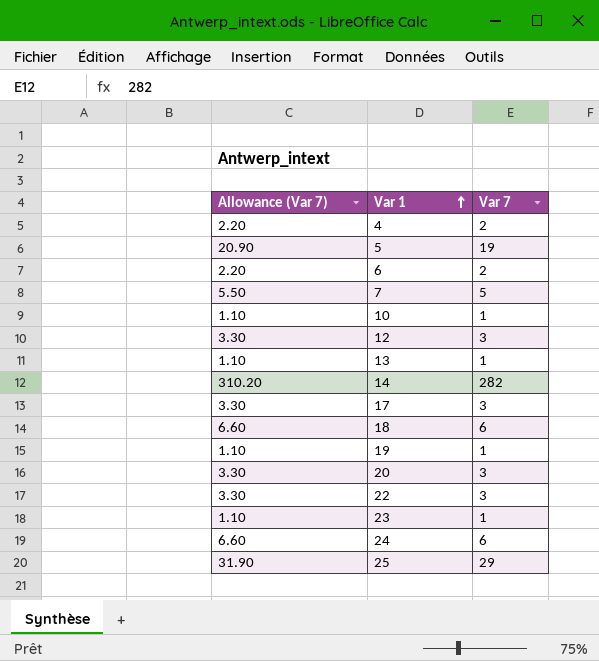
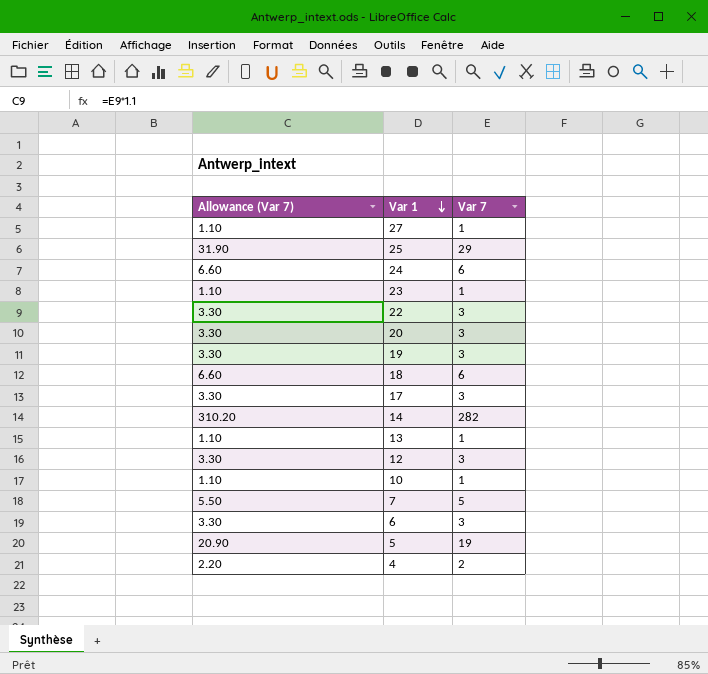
row order: Var 1 ascending -> Var 1 descending
row 27: none -> 1.10 | 1
19 | Allowance (Var 7): 1.10 -> 3.30
19 | Var 7: 1 -> 3
6 | Allowance (Var 7): 2.20 -> 3.30
6 | Var 7: 2 -> 3

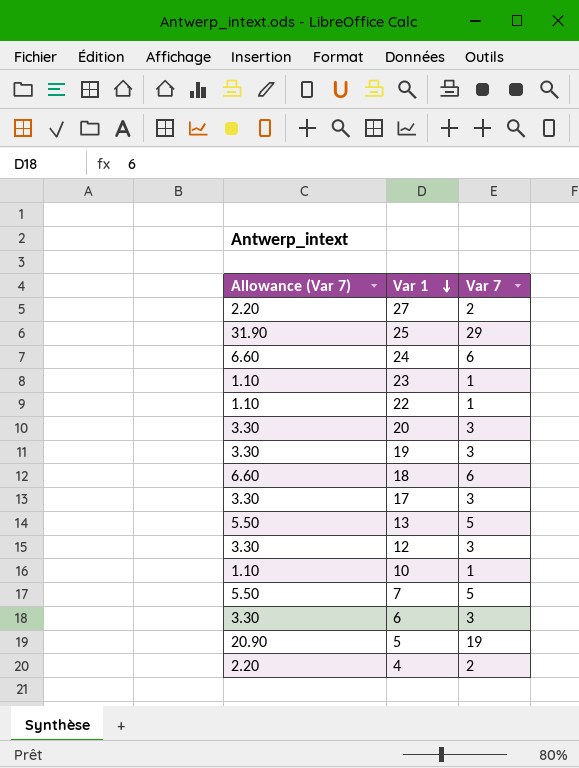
row 14: 310.20 | 282 -> none
27 | Allowance (Var 7): 1.10 -> 2.20
27 | Var 7: 1 -> 2
22 | Allowance (Var 7): 3.30 -> 1.10
22 | Var 7: 3 -> 1
13 | Allowance (Var 7): 1.10 -> 5.50
13 | Var 7: 1 -> 5

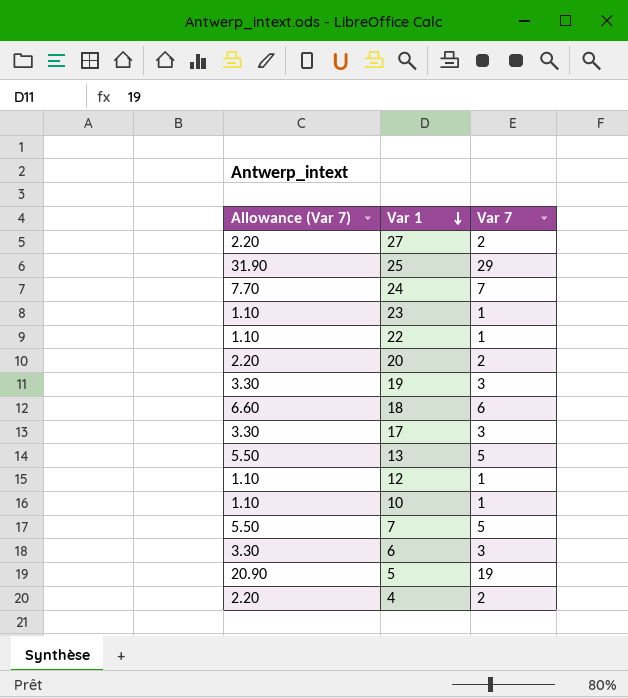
24 | Allowance (Var 7): 6.60 -> 7.70
24 | Var 7: 6 -> 7
20 | Allowance (Var 7): 3.30 -> 2.20
20 | Var 7: 3 -> 2
12 | Allowance (Var 7): 3.30 -> 1.10
12 | Var 7: 3 -> 1

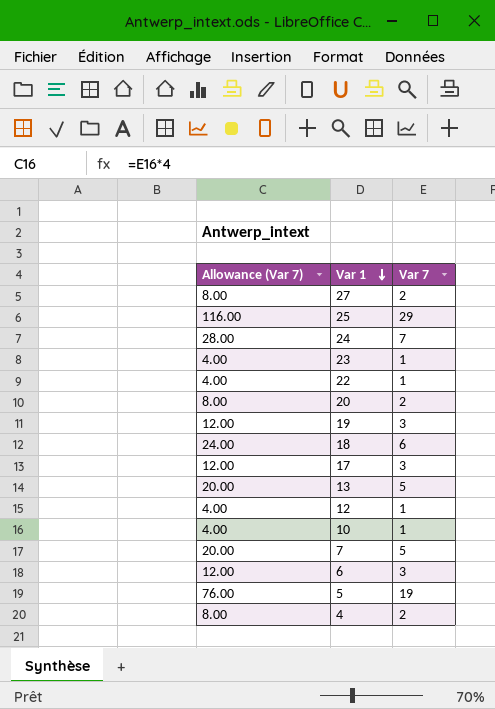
column Allowance (Var 7) | formula: [Var 7] * 1.1 -> [Var 7] * 4

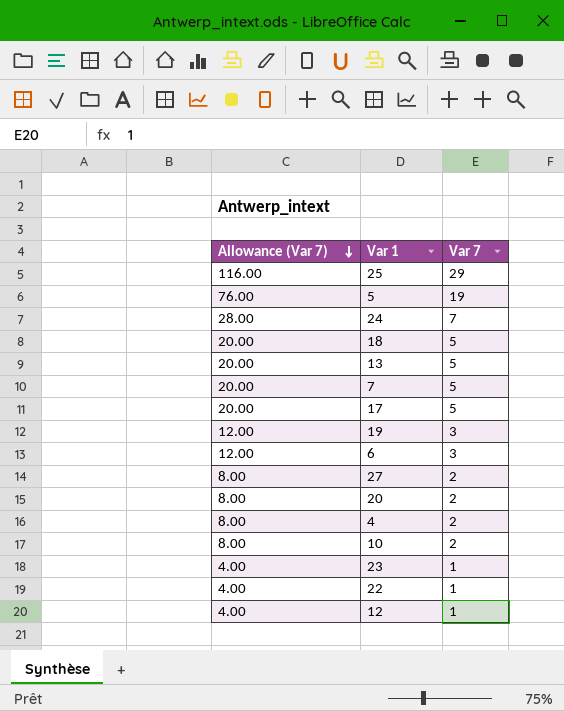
row order: Var 1 descending -> Allowance (Var 7) descending
18 | Allowance (Var 7): 24.00 -> 20.00
18 | Var 7: 6 -> 5
17 | Allowance (Var 7): 12.00 -> 20.00
17 | Var 7: 3 -> 5
10 | Allowance (Var 7): 4.00 -> 8.00
10 | Var 7: 1 -> 2

